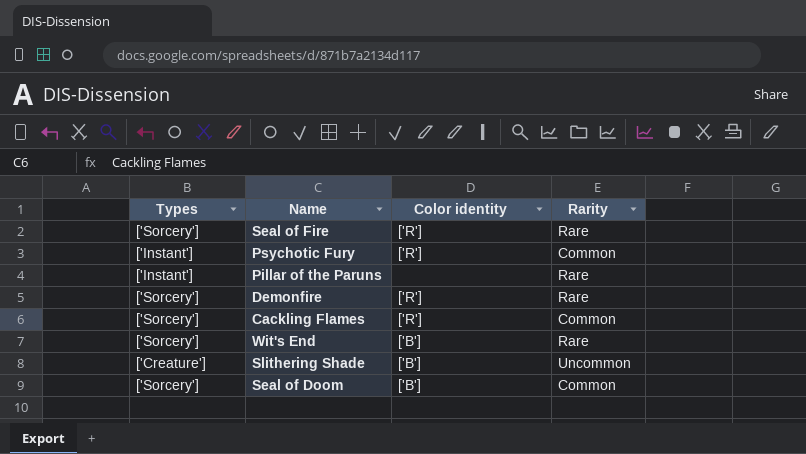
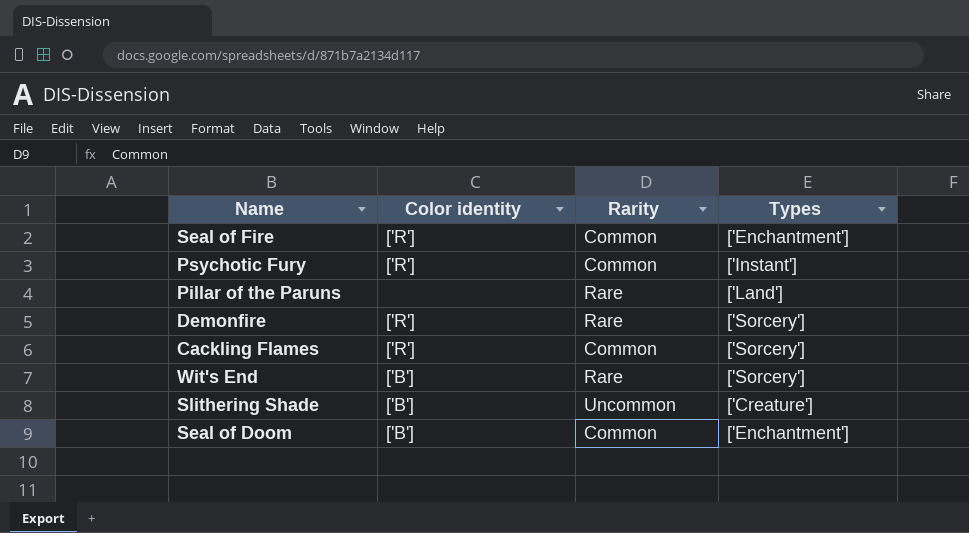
column Types | position: 1 -> 4
Seal of Fire | Rarity: Rare -> Common
Seal of Fire | Types: ['Sorcery'] -> ['Enchantment']
Pillar of the Paruns | Types: ['Instant'] -> ['Land']
Seal of Doom | Types: ['Sorcery'] -> ['Enchantment']

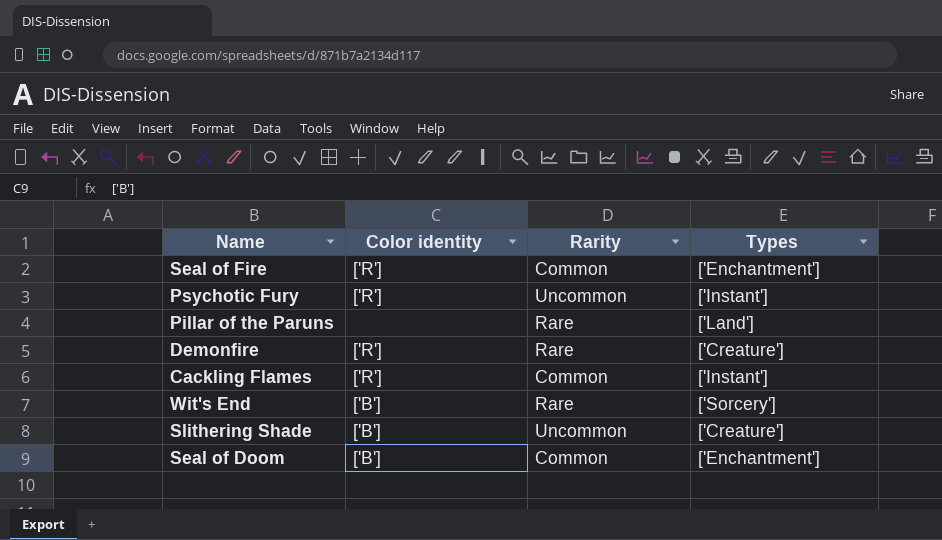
Psychotic Fury | Rarity: Common -> Uncommon
Demonfire | Types: ['Sorcery'] -> ['Creature']
Cackling Flames | Types: ['Sorcery'] -> ['Instant']

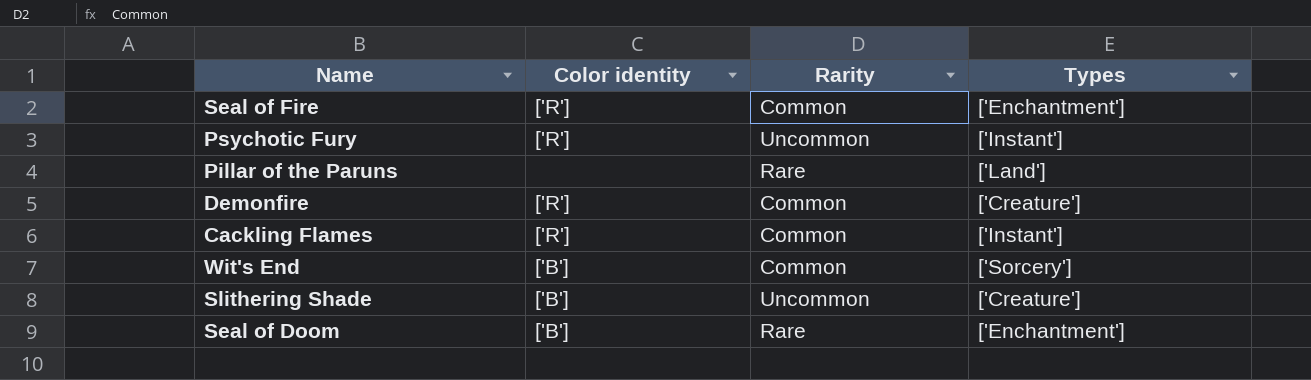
Demonfire | Rarity: Rare -> Common
Wit's End | Rarity: Rare -> Common
Seal of Doom | Rarity: Common -> Rare

